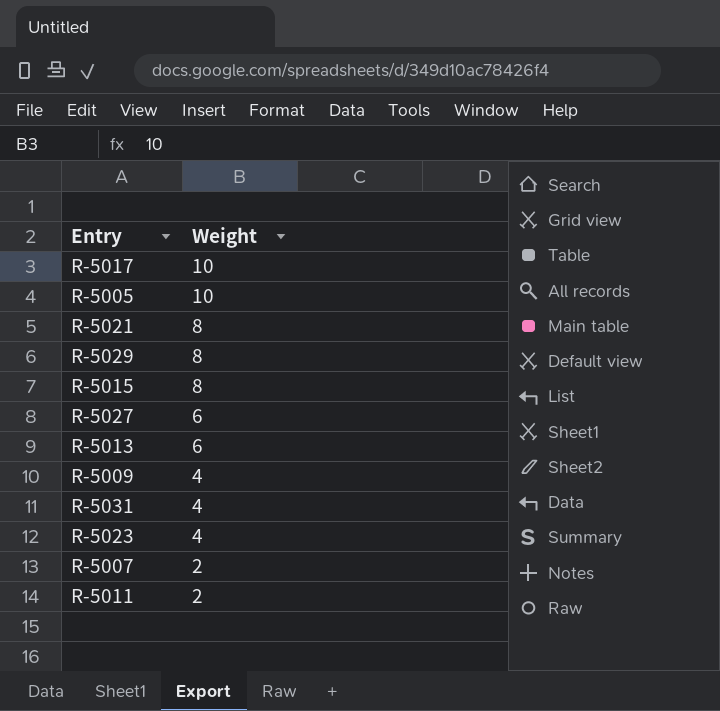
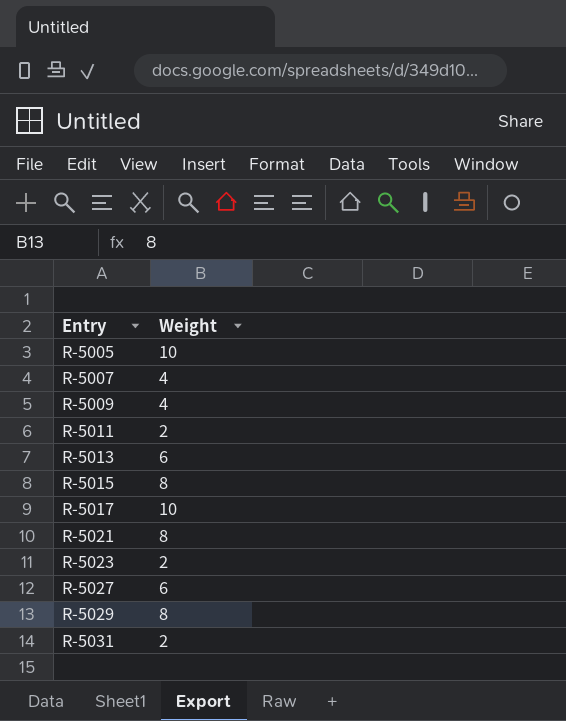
row order: Weight descending -> Entry ascending
R-5007 | Weight: 2 -> 4
R-5023 | Weight: 4 -> 2
R-5031 | Weight: 4 -> 2

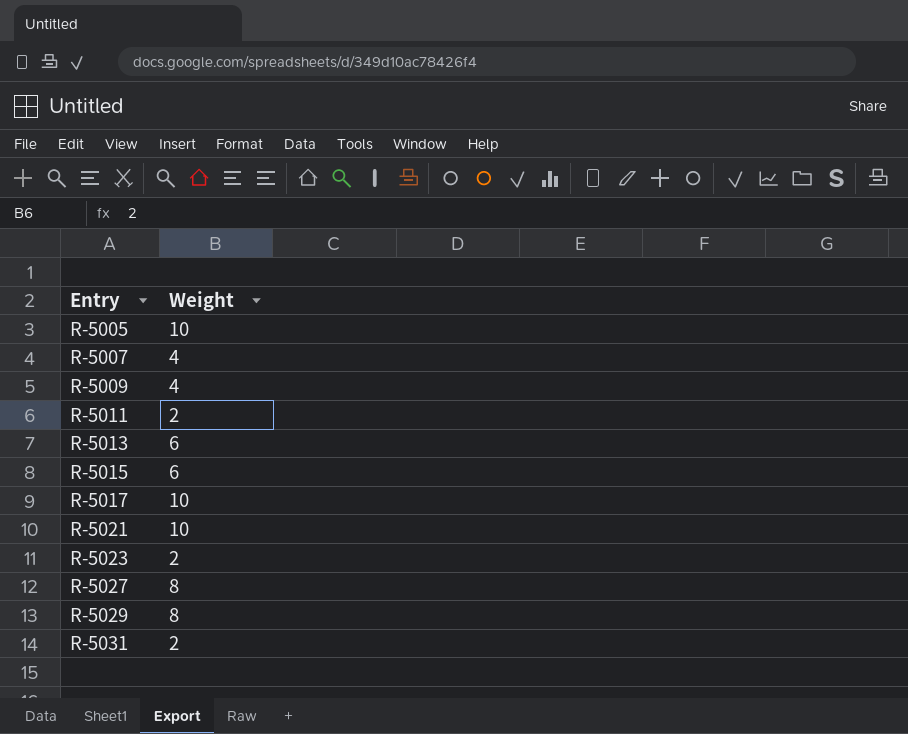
R-5015 | Weight: 8 -> 6
R-5021 | Weight: 8 -> 10
R-5027 | Weight: 6 -> 8

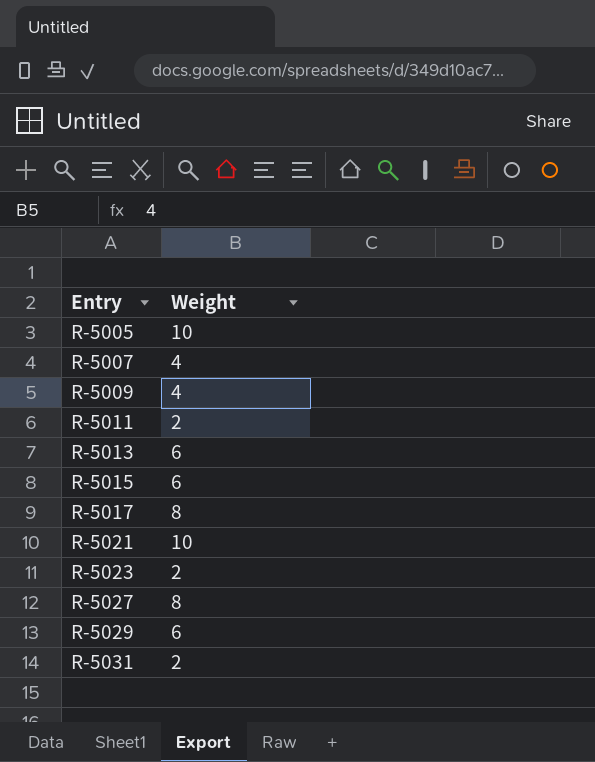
R-5017 | Weight: 10 -> 8
R-5029 | Weight: 8 -> 6

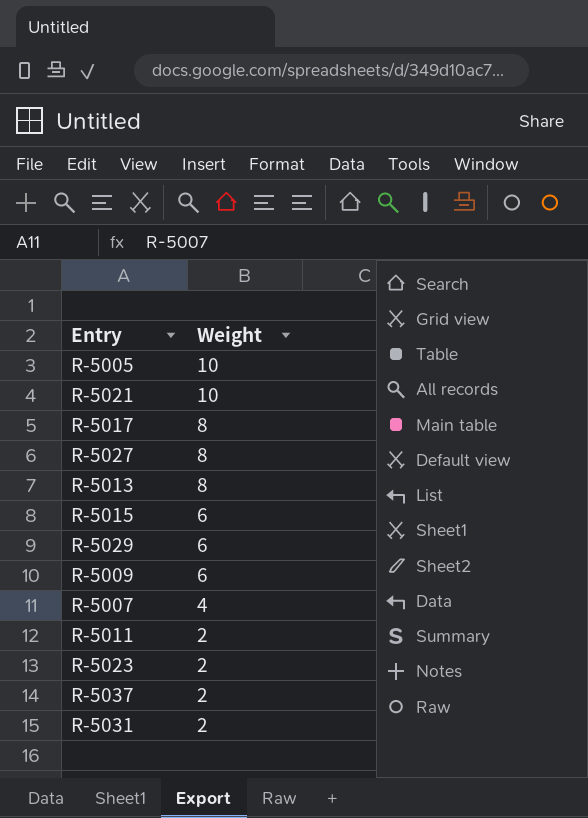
row order: Entry ascending -> Weight descending
R-5013 | Weight: 6 -> 8
R-5009 | Weight: 4 -> 6
row R-5037: none -> 2

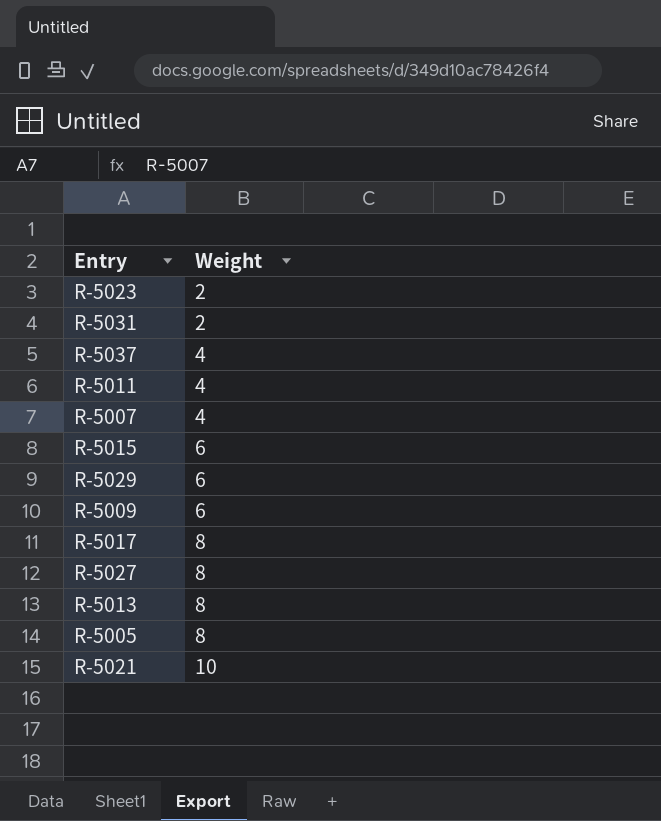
row order: Weight descending -> Weight ascending
R-5037 | Weight: 2 -> 4
R-5011 | Weight: 2 -> 4
R-5005 | Weight: 10 -> 8

